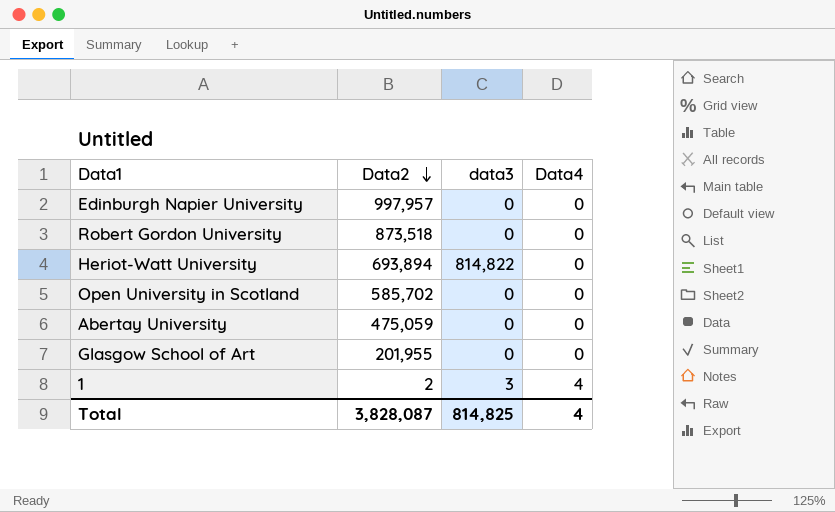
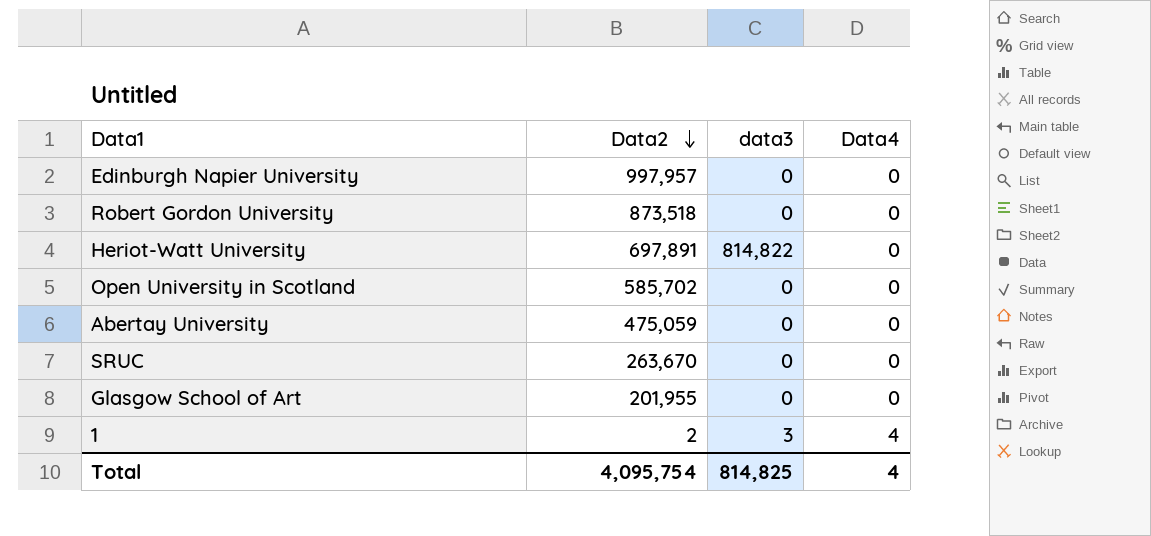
Heriot-Watt University | Data2: 693,894 -> 697,891
row SRUC: none -> 263,670 | 0 | 0
Total | Data2: 3,828,087 -> 4,095,754

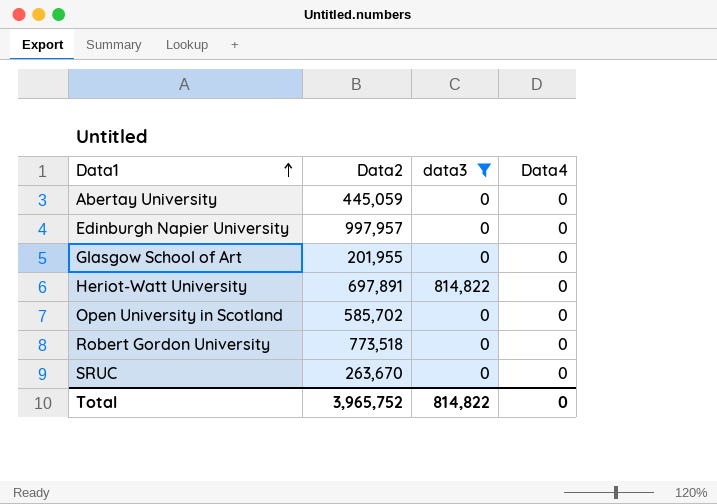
filter: none -> data3 != 3
row order: Data2 descending -> Data1 ascending
Abertay University | Data2: 475,059 -> 445,059
Robert Gordon University | Data2: 873,518 -> 773,518
Total | Data2: 4,095,754 -> 3,965,752
Total | data3: 814,825 -> 814,822
Total | Data4: 4 -> 0

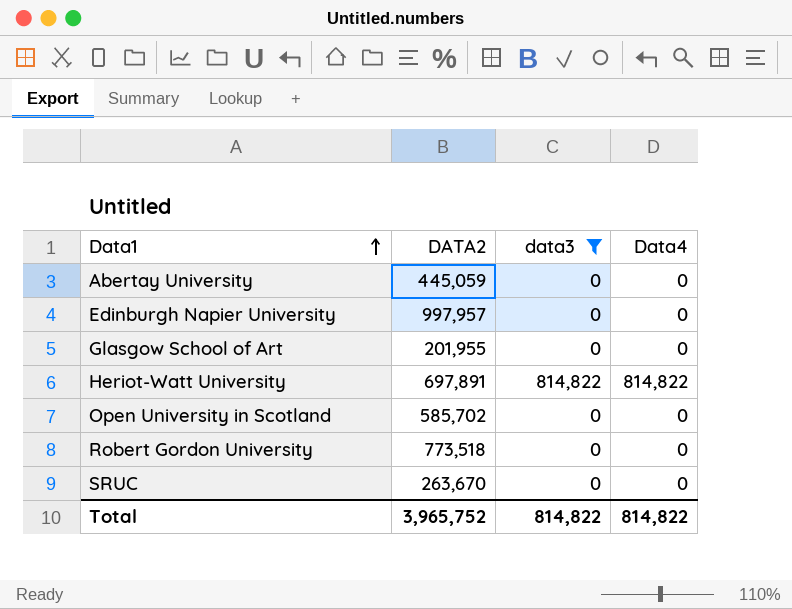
column name: Data2 -> DATA2
Heriot-Watt University | Data4: 0 -> 814,822
Total | Data4: 0 -> 814,822

